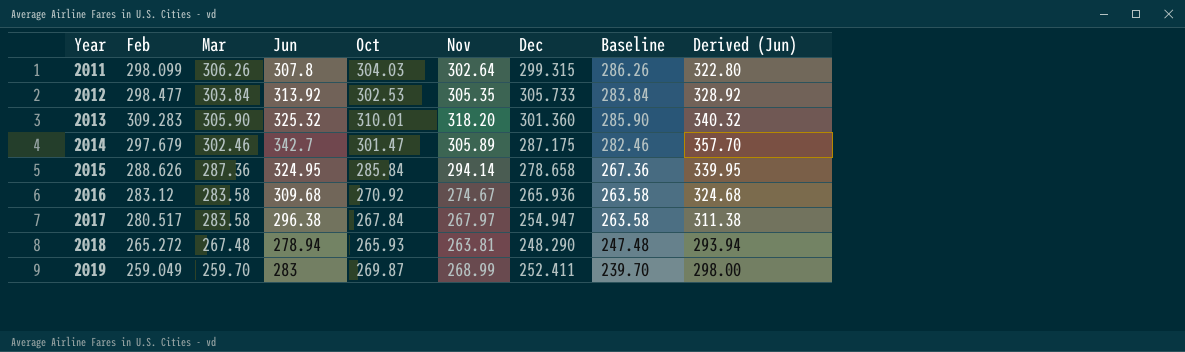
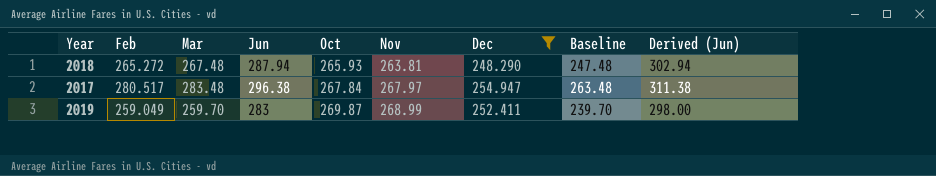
filter: none -> Dec <= 254.947
row order: Year ascending -> Oct ascending
2018 | Jun: 278.94 -> 287.94
2018 | Derived (Jun): 293.94 -> 302.94
2017 | Mar: 283.58 -> 283.48
2017 | Baseline: 263.58 -> 263.48

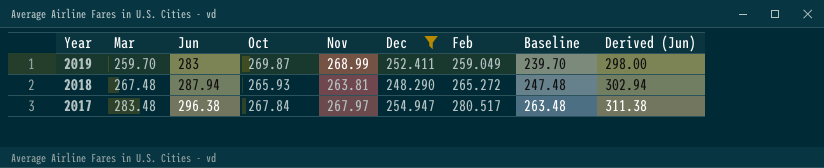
row order: Oct ascending -> Year descending
column Feb | position: 2 -> 7

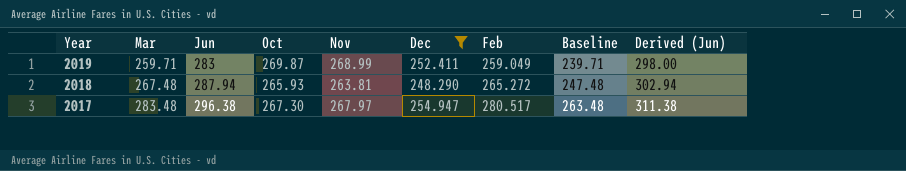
2019 | Mar: 259.70 -> 259.71
2019 | Baseline: 239.70 -> 239.71
2017 | Oct: 267.84 -> 267.30

